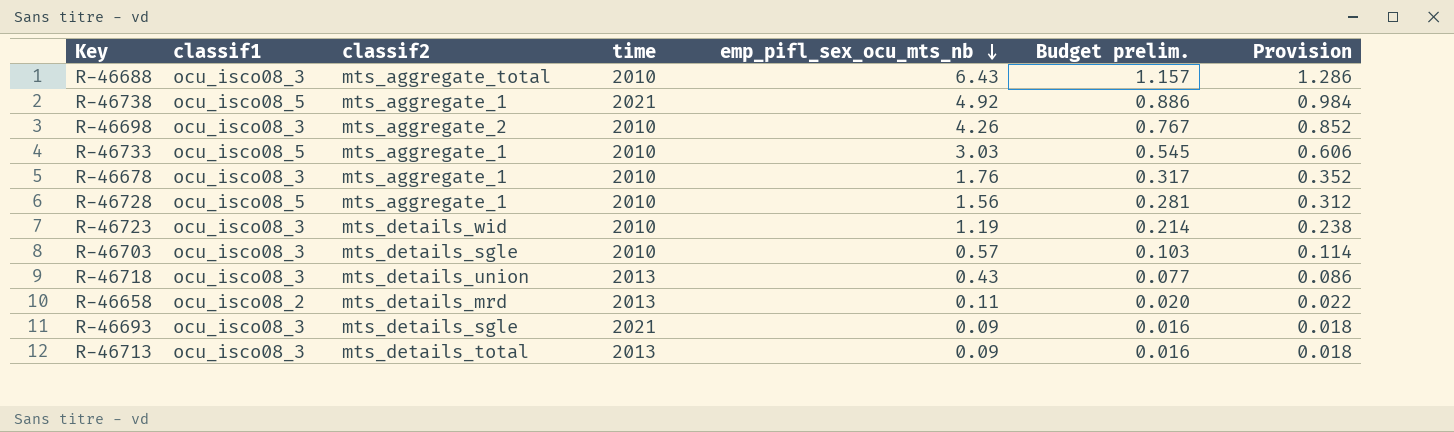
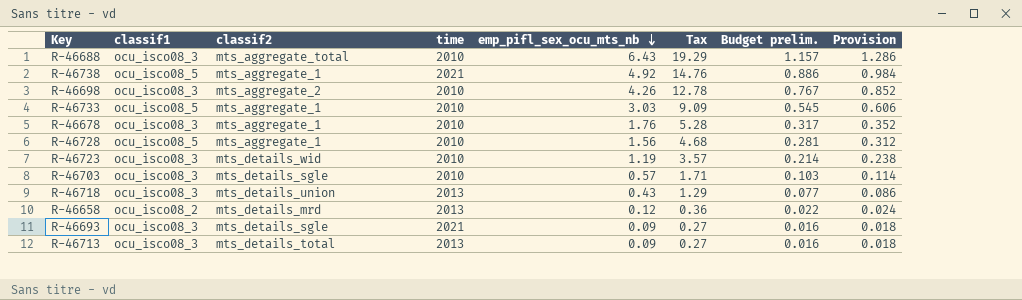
column Tax | formula: none -> [emp_pifl_sex_ocu_mts_nb] * 3
R-46658 | emp_pifl_sex_ocu_mts_nb: 0.11 -> 0.12
R-46658 | Budget prelim.: 0.020 -> 0.022
R-46658 | Provision: 0.022 -> 0.024

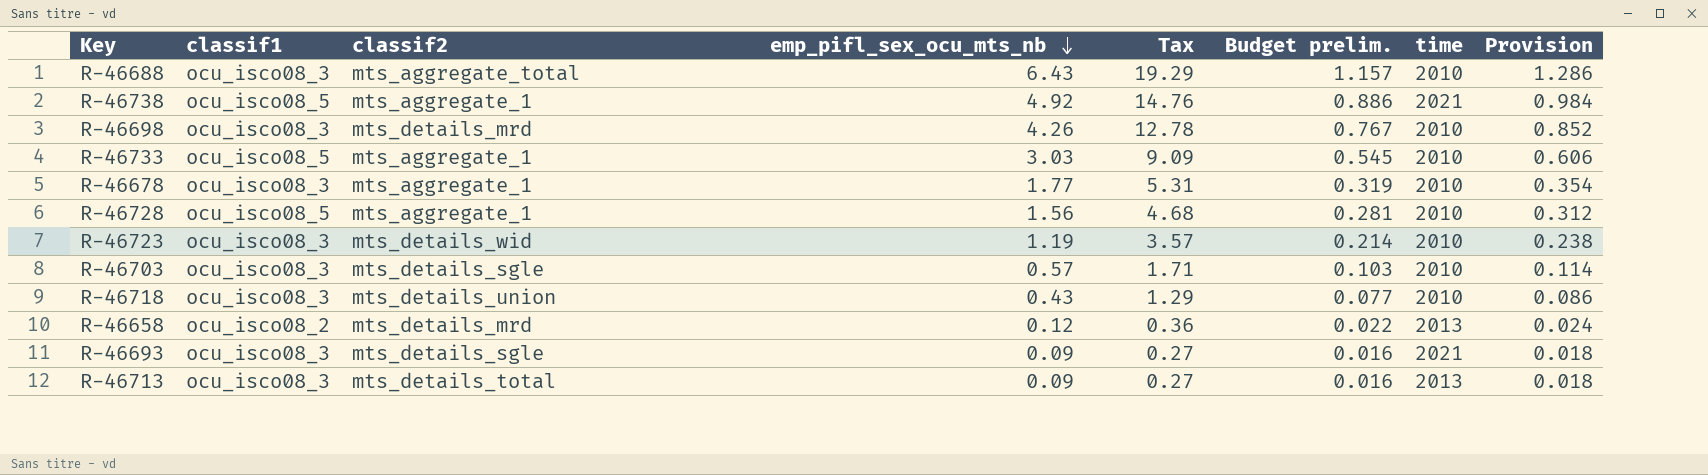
column time | position: 4 -> 7
R-46698 | classif2: mts_aggregate_2 -> mts_details_mrd
R-46678 | emp_pifl_sex_ocu_mts_nb: 1.76 -> 1.77
R-46678 | Tax: 5.28 -> 5.31
R-46678 | Budget prelim.: 0.317 -> 0.319
R-46678 | Provision: 0.352 -> 0.354
R-46718 | time: 2013 -> 2010

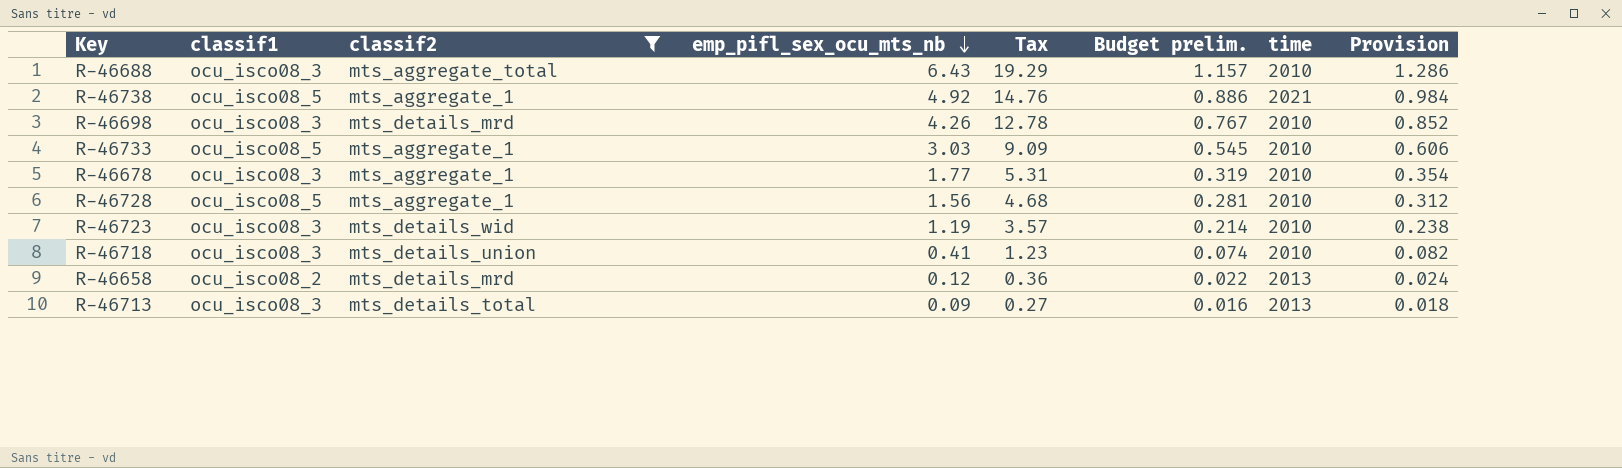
filter: none -> classif2 != mts_details_sgle
R-46718 | emp_pifl_sex_ocu_mts_nb: 0.43 -> 0.41
R-46718 | Tax: 1.29 -> 1.23
R-46718 | Budget prelim.: 0.077 -> 0.074
R-46718 | Provision: 0.086 -> 0.082

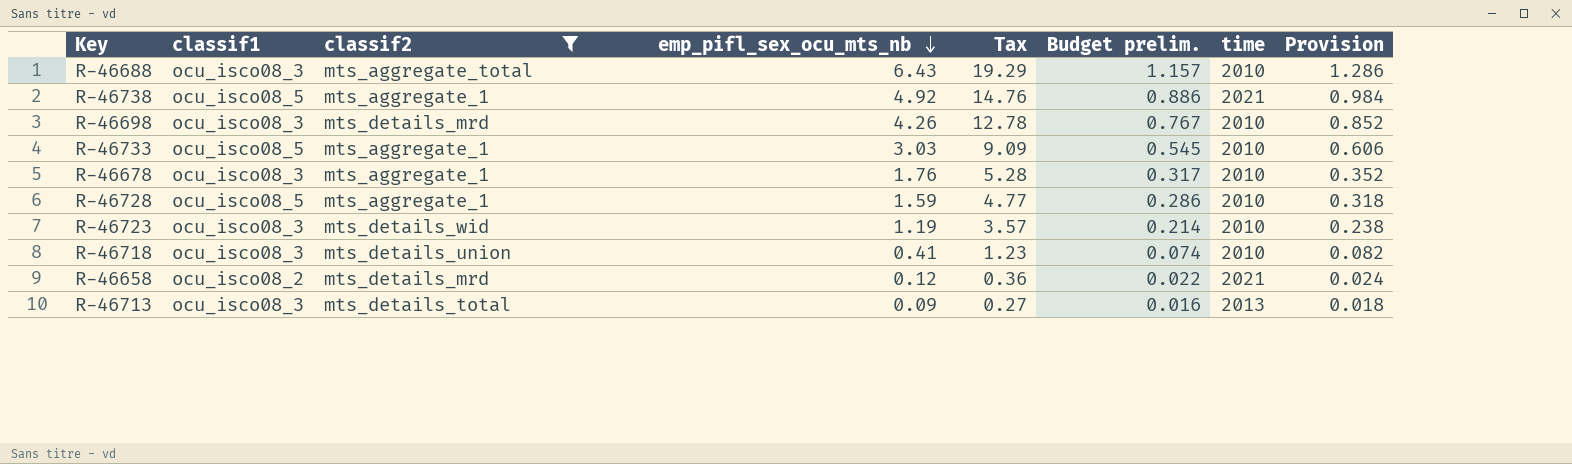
R-46678 | emp_pifl_sex_ocu_mts_nb: 1.77 -> 1.76
R-46678 | Tax: 5.31 -> 5.28
R-46678 | Budget prelim.: 0.319 -> 0.317
R-46678 | Provision: 0.354 -> 0.352
R-46728 | emp_pifl_sex_ocu_mts_nb: 1.56 -> 1.59
R-46728 | Tax: 4.68 -> 4.77
R-46728 | Budget prelim.: 0.281 -> 0.286
R-46728 | Provision: 0.312 -> 0.318
R-46658 | time: 2013 -> 2021

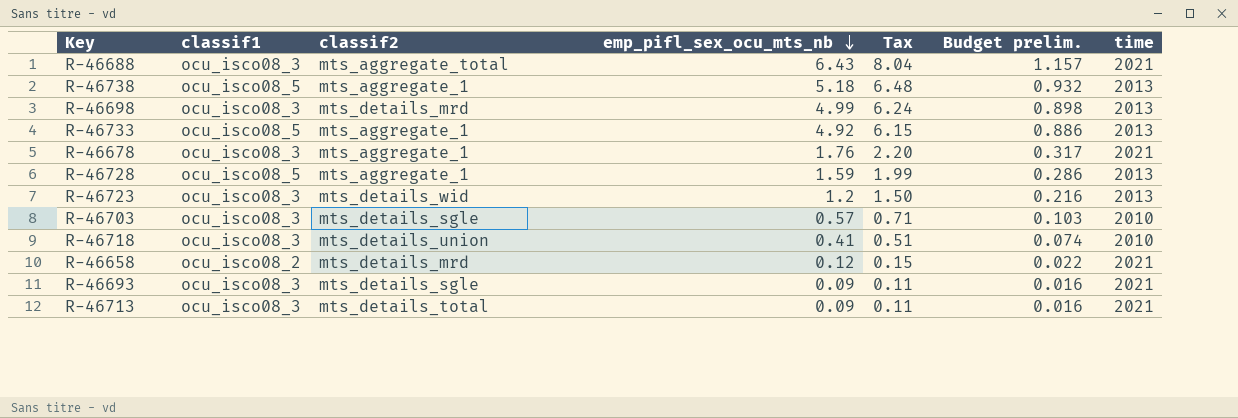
filter: classif2 != mts_details_sgle -> none
column Provision | formula: [emp_pifl_sex_ocu_mts_nb] * 0.2 -> none
column Tax | formula: [emp_pifl_sex_ocu_mts_nb] * 3 -> [emp_pifl_sex_ocu_mts_nb] * 1.25
R-46688 | time: 2010 -> 2021
R-46738 | emp_pifl_sex_ocu_mts_nb: 4.92 -> 5.18
R-46738 | Budget prelim.: 0.886 -> 0.932
R-46738 | time: 2021 -> 2013
R-46698 | emp_pifl_sex_ocu_mts_nb: 4.26 -> 4.99
R-46698 | Budget prelim.: 0.767 -> 0.898
R-46698 | time: 2010 -> 2013
R-46733 | emp_pifl_sex_ocu_mts_nb: 3.03 -> 4.92
R-46733 | Budget prelim.: 0.545 -> 0.886
R-46733 | time: 2010 -> 2013
R-46678 | time: 2010 -> 2021
R-46728 | time: 2010 -> 2013
R-46723 | emp_pifl_sex_ocu_mts_nb: 1.19 -> 1.2
R-46723 | Budget prelim.: 0.214 -> 0.216
R-46723 | time: 2010 -> 2013
R-46713 | time: 2013 -> 2021

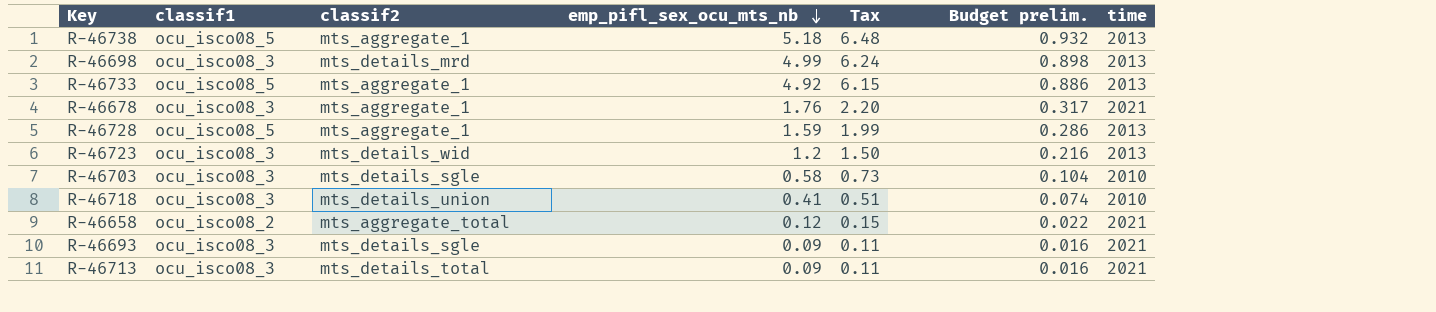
row R-46688: ocu_isco08_3 | mts_aggregate_total | 6.43 | 8.04 | 1.157 | 2021 -> none
R-46703 | emp_pifl_sex_ocu_mts_nb: 0.57 -> 0.58
R-46703 | Tax: 0.71 -> 0.73
R-46703 | Budget prelim.: 0.103 -> 0.104
R-46658 | classif2: mts_details_mrd -> mts_aggregate_total

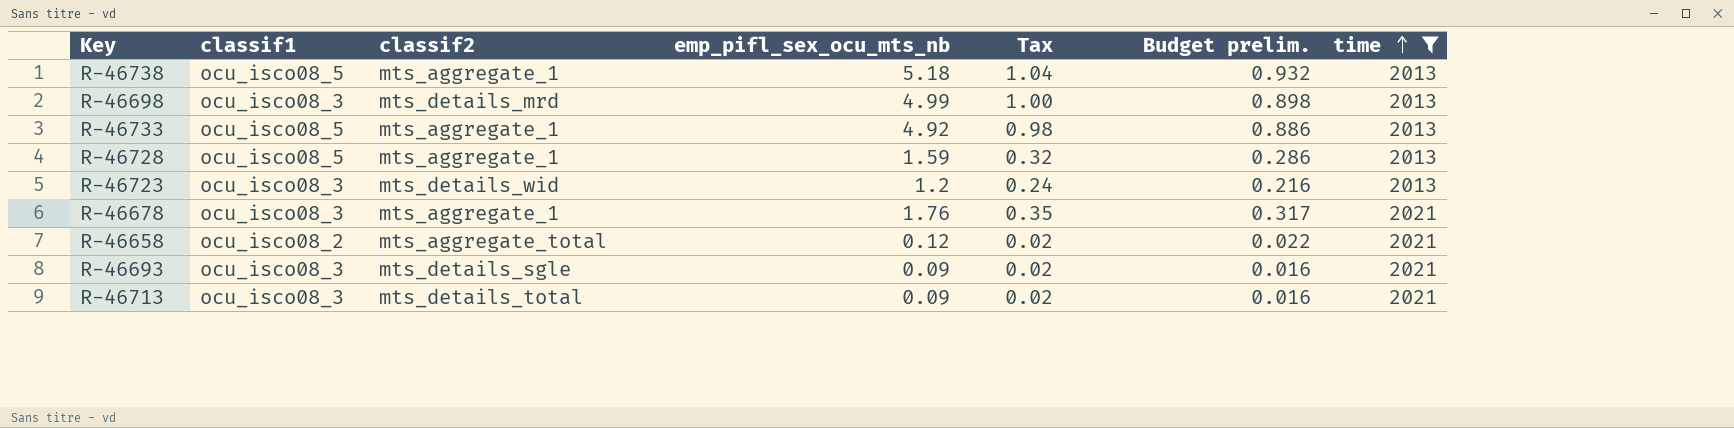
filter: none -> time != 2010
row order: emp_pifl_sex_ocu_mts_nb descending -> time ascending
column Tax | formula: [emp_pifl_sex_ocu_mts_nb] * 1.25 -> [emp_pifl_sex_ocu_mts_nb] * 0.2

